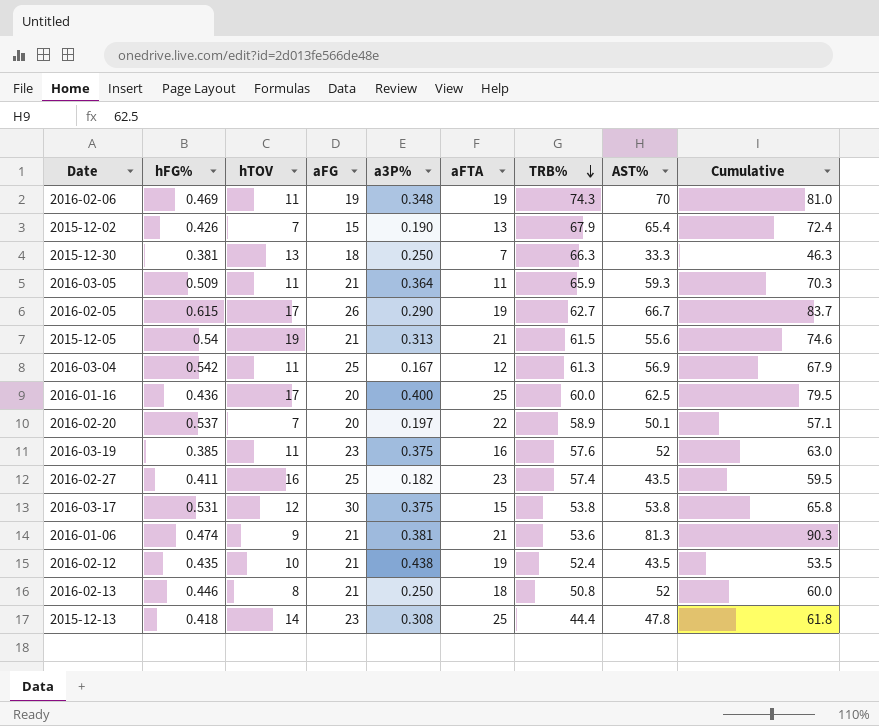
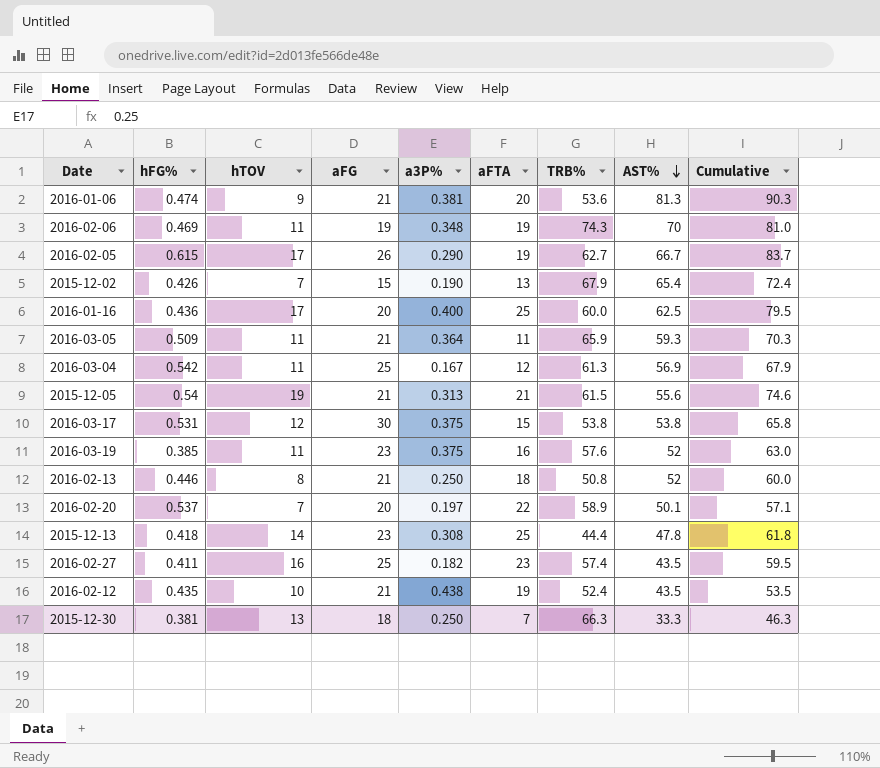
row order: TRB% descending -> AST% descending
2016-01-06 | aFTA: 21 -> 20

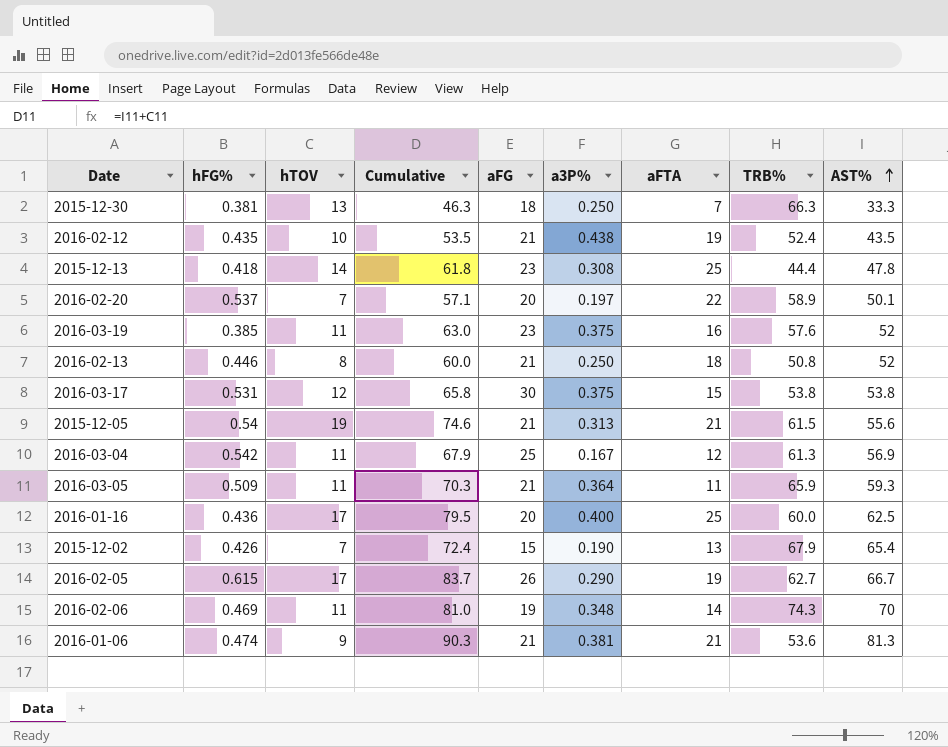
row order: AST% descending -> AST% ascending
column Cumulative | position: 9 -> 4
row 2016-02-27: 0.411 | 16 | 25 | 0.182 | 23 | 57.4 | 43.5 | 59.5 -> none
2016-02-06 | aFTA: 19 -> 14
2016-01-06 | aFTA: 20 -> 21

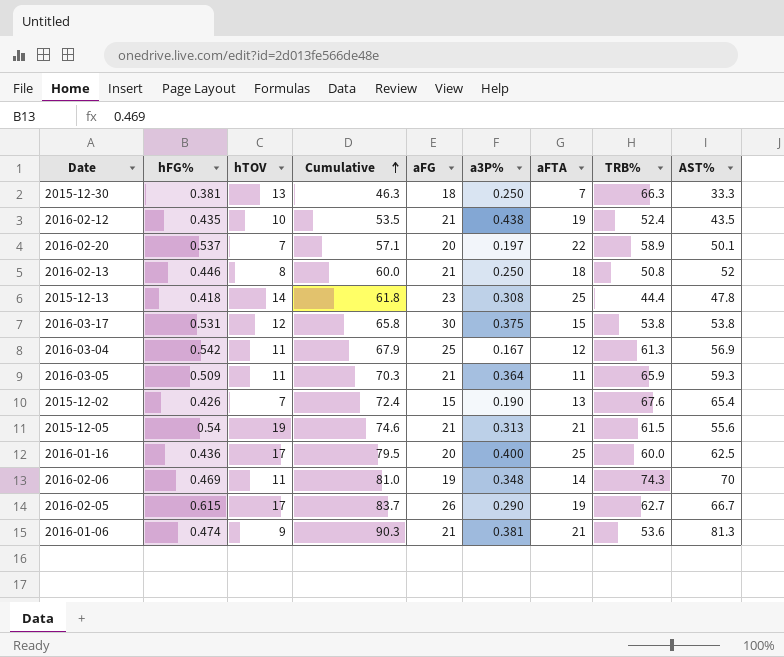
row order: AST% ascending -> Cumulative ascending
row 2016-03-19: 0.385 | 11 | 63.0 | 23 | 0.375 | 16 | 57.6 | 52 -> none
2015-12-02 | TRB%: 67.9 -> 67.6

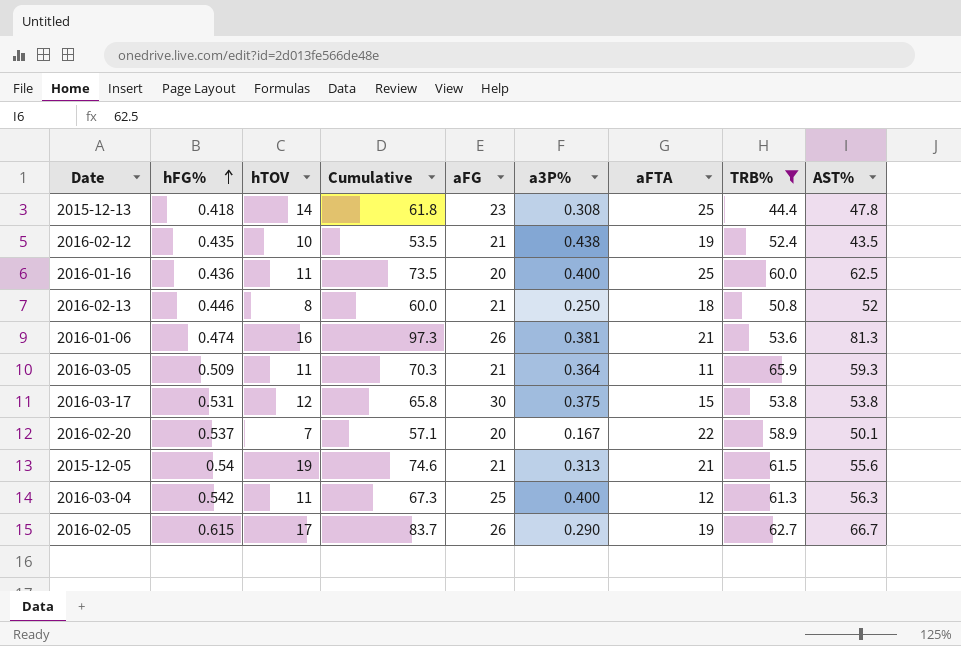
filter: none -> TRB% <= 65.9
row order: Cumulative ascending -> hFG% ascending
2016-01-16 | hTOV: 17 -> 11
2016-01-16 | Cumulative: 79.5 -> 73.5
2016-01-06 | hTOV: 9 -> 16
2016-01-06 | Cumulative: 90.3 -> 97.3
2016-01-06 | aFG: 21 -> 26
2016-02-20 | a3P%: 0.197 -> 0.167
2016-03-04 | Cumulative: 67.9 -> 67.3
2016-03-04 | a3P%: 0.167 -> 0.400
2016-03-04 | AST%: 56.9 -> 56.3

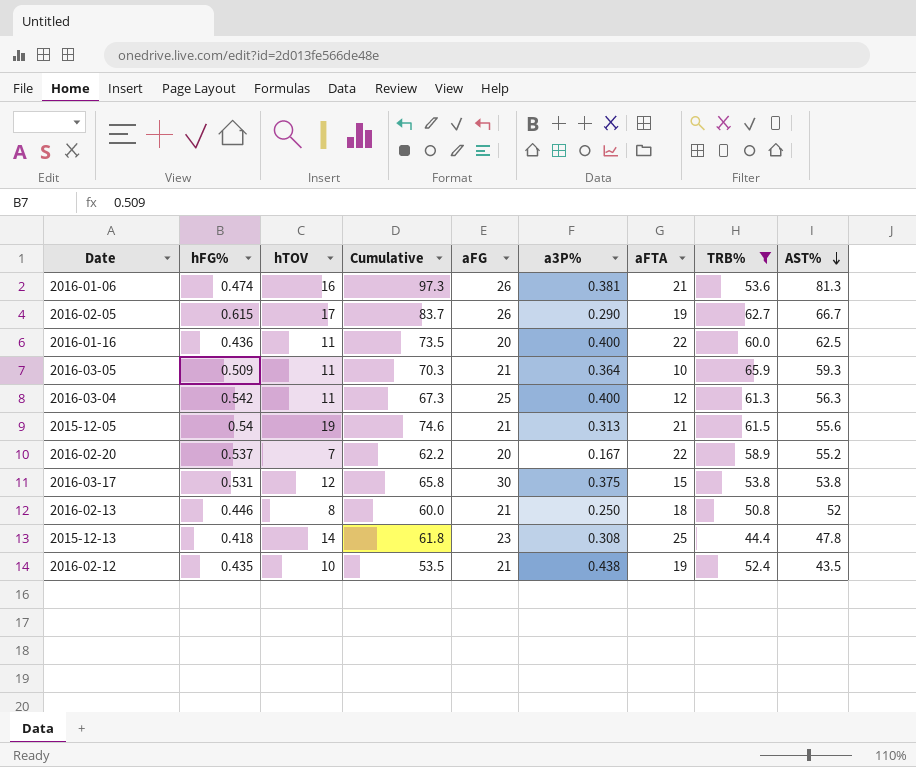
row order: hFG% ascending -> AST% descending
2016-01-16 | aFTA: 25 -> 22
2016-03-05 | aFTA: 11 -> 10
2016-02-20 | Cumulative: 57.1 -> 62.2
2016-02-20 | AST%: 50.1 -> 55.2

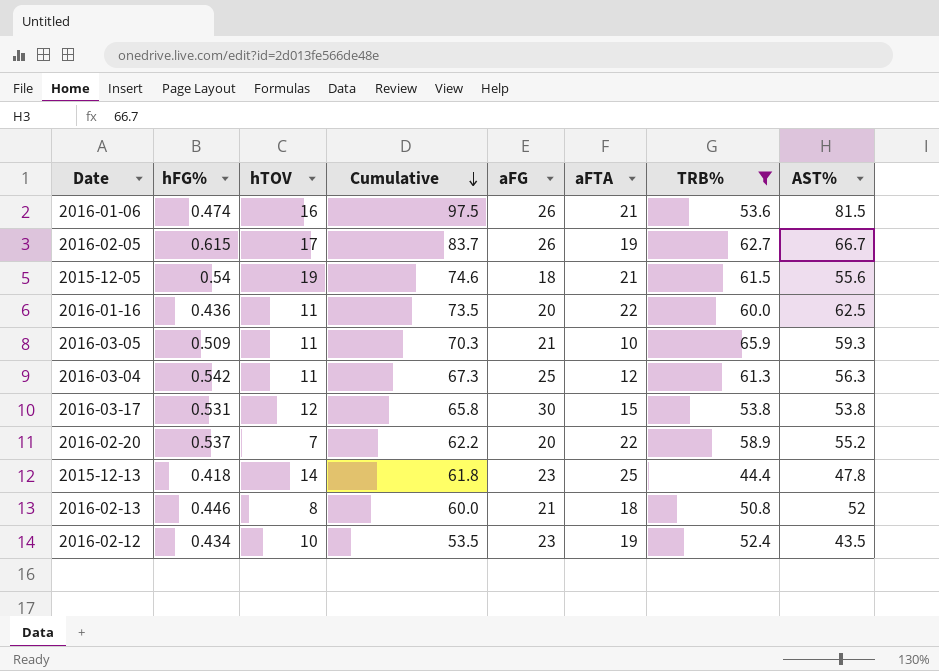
row order: AST% descending -> Cumulative descending
column a3P% | position: 6 -> none
2016-01-06 | Cumulative: 97.3 -> 97.5
2016-01-06 | AST%: 81.3 -> 81.5
2015-12-05 | aFG: 21 -> 18
2016-02-12 | hFG%: 0.435 -> 0.434
2016-02-12 | aFG: 21 -> 23

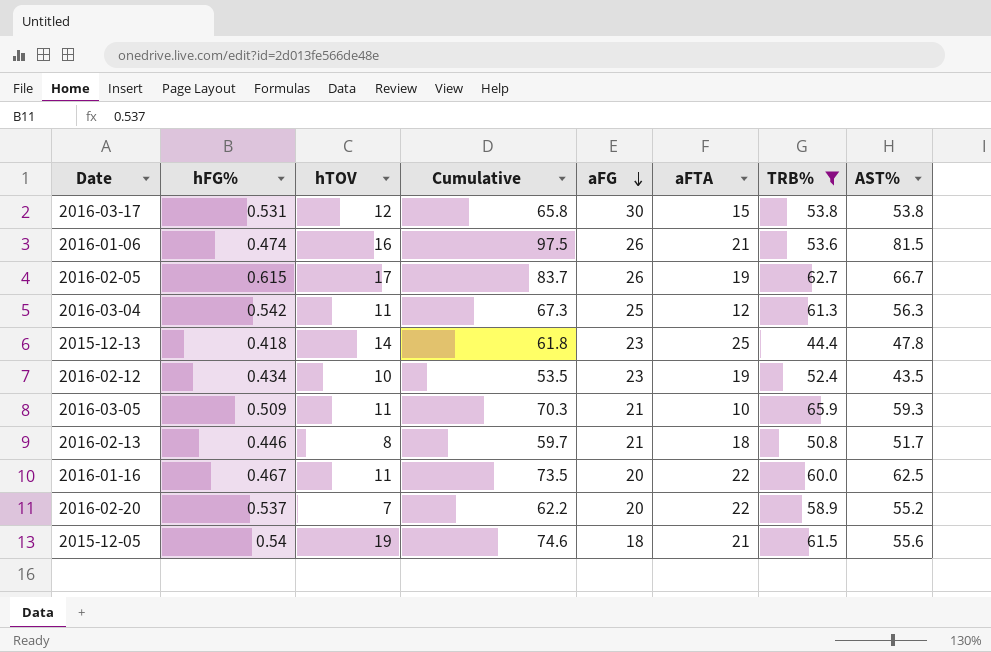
row order: Cumulative descending -> aFG descending
2016-02-13 | Cumulative: 60.0 -> 59.7
2016-02-13 | AST%: 52 -> 51.7
2016-01-16 | hFG%: 0.436 -> 0.467

